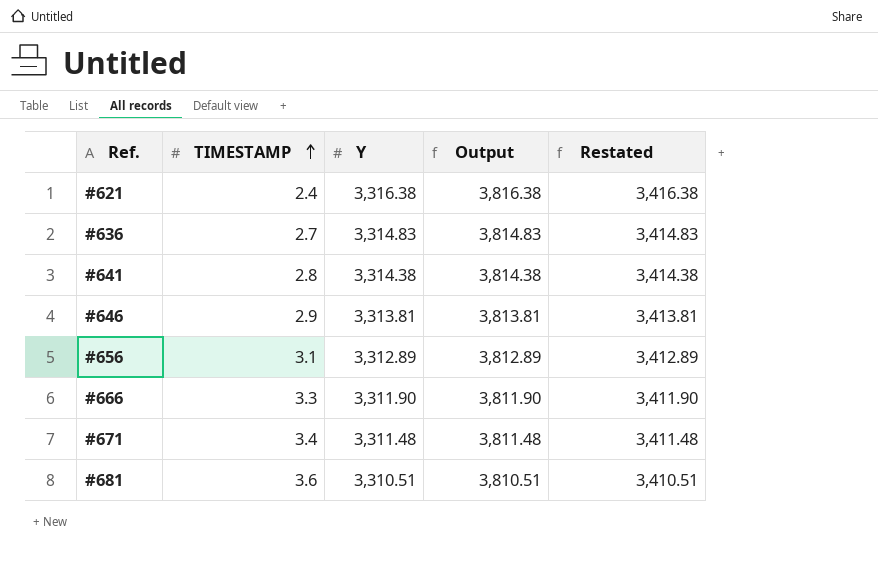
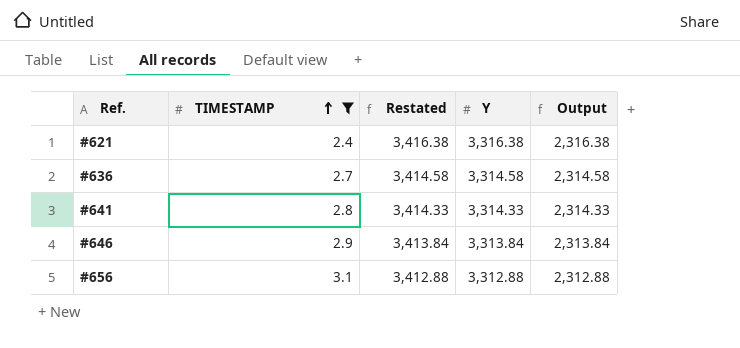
filter: none -> TIMESTAMP <= 3.1
column Restated | position: 5 -> 3
column Output | formula: [Y] + 500 -> [Y] - 1000
#636 | Restated: 3,414.83 -> 3,414.58
#636 | Y: 3,314.83 -> 3,314.58
#641 | Restated: 3,414.38 -> 3,414.33
#641 | Y: 3,314.38 -> 3,314.33
#646 | Restated: 3,413.81 -> 3,413.84
#646 | Y: 3,313.81 -> 3,313.84
#656 | Restated: 3,412.89 -> 3,412.88
#656 | Y: 3,312.89 -> 3,312.88

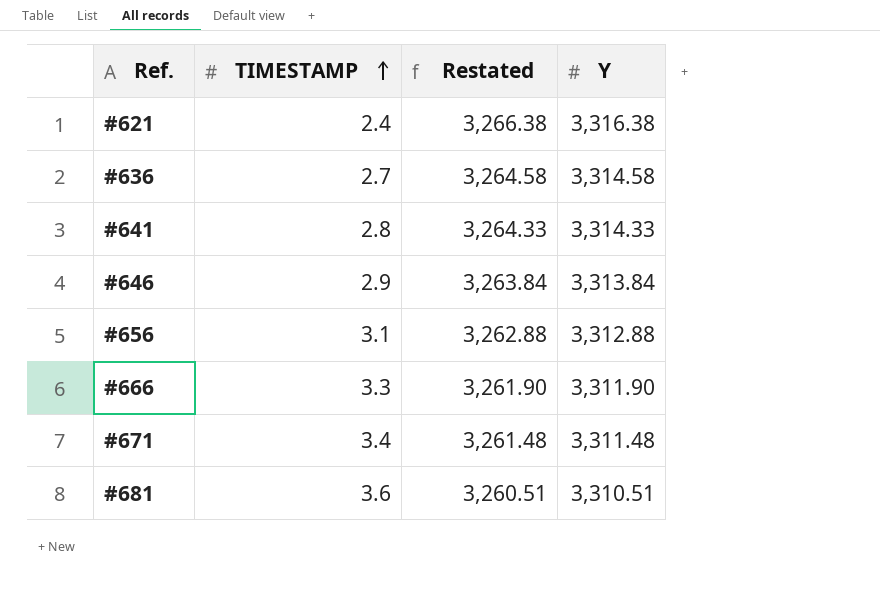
filter: TIMESTAMP <= 3.1 -> none
column Output | formula: [Y] - 1000 -> none
column Restated | formula: [Y] + 100 -> [Y] - 50

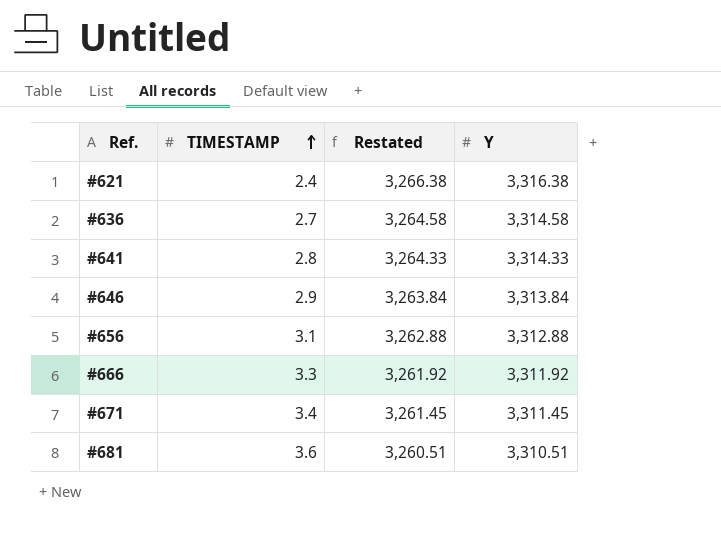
#666 | Restated: 3,261.90 -> 3,261.92
#666 | Y: 3,311.90 -> 3,311.92
#671 | Restated: 3,261.48 -> 3,261.45
#671 | Y: 3,311.48 -> 3,311.45

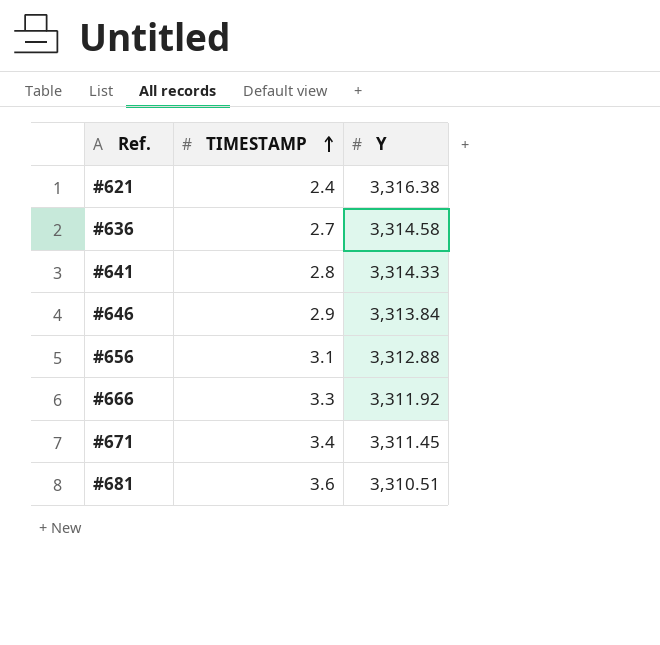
column Restated | formula: [Y] - 50 -> none

